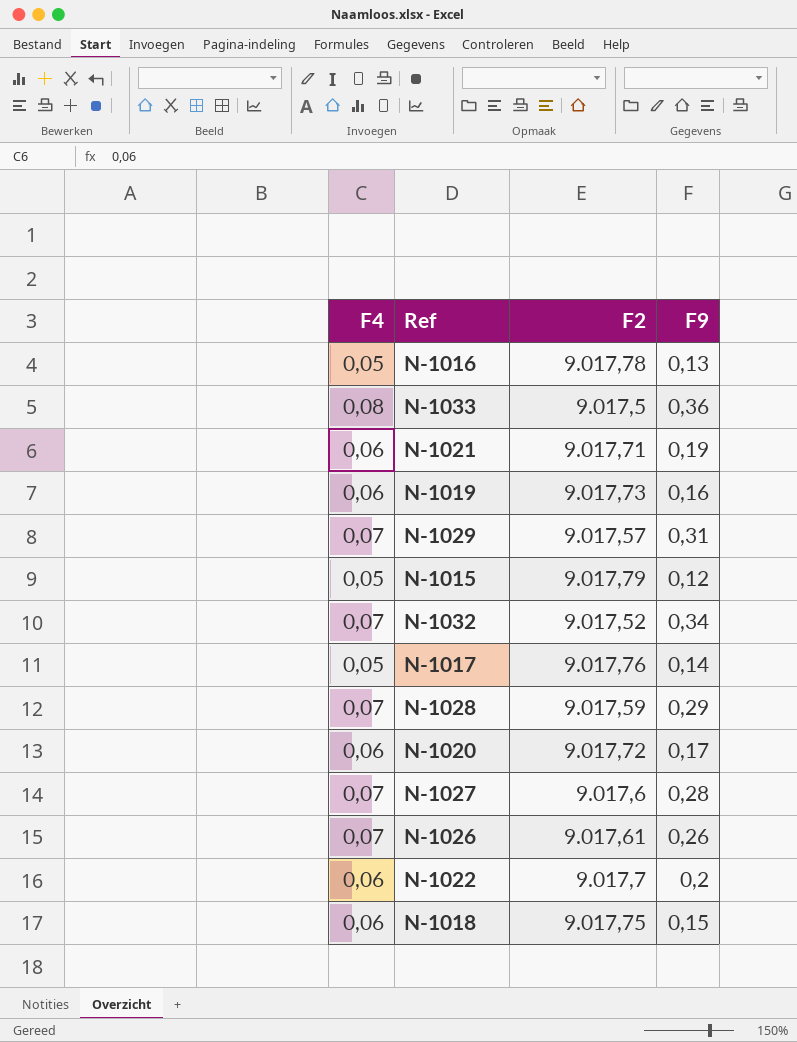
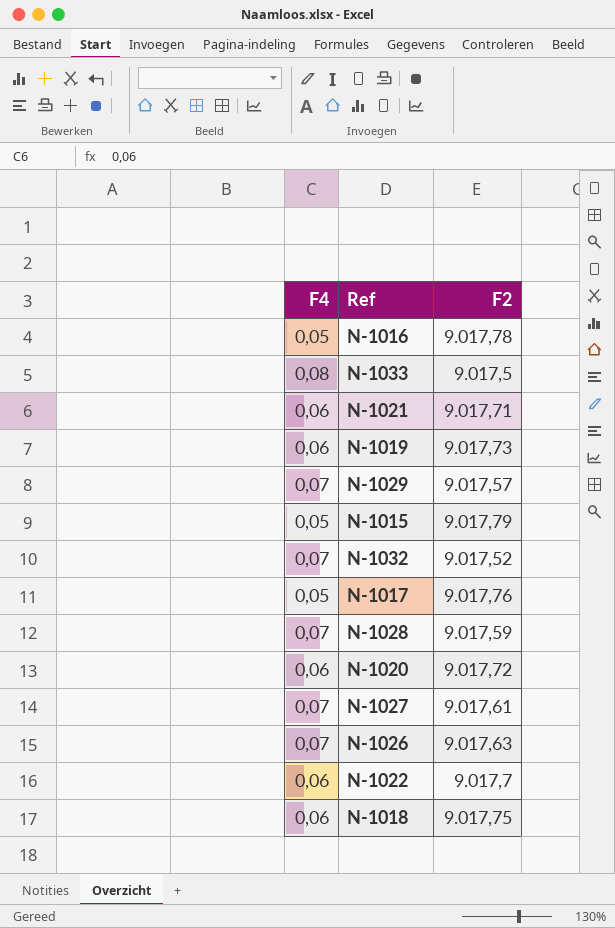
column F9 | position: 4 -> none
N-1027 | F2: 9.017,6 -> 9.017,61
N-1026 | F2: 9.017,61 -> 9.017,63

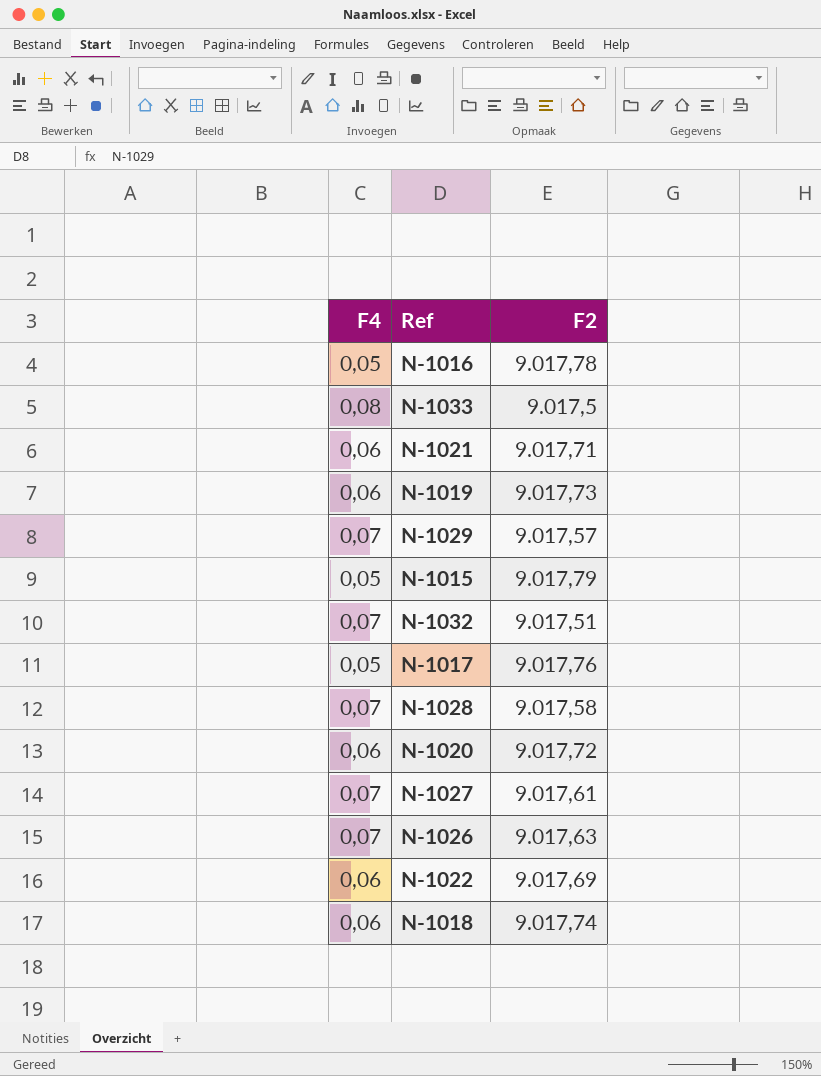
N-1032 | F2: 9.017,52 -> 9.017,51
N-1028 | F2: 9.017,59 -> 9.017,58
N-1022 | F2: 9.017,7 -> 9.017,69
N-1018 | F2: 9.017,75 -> 9.017,74

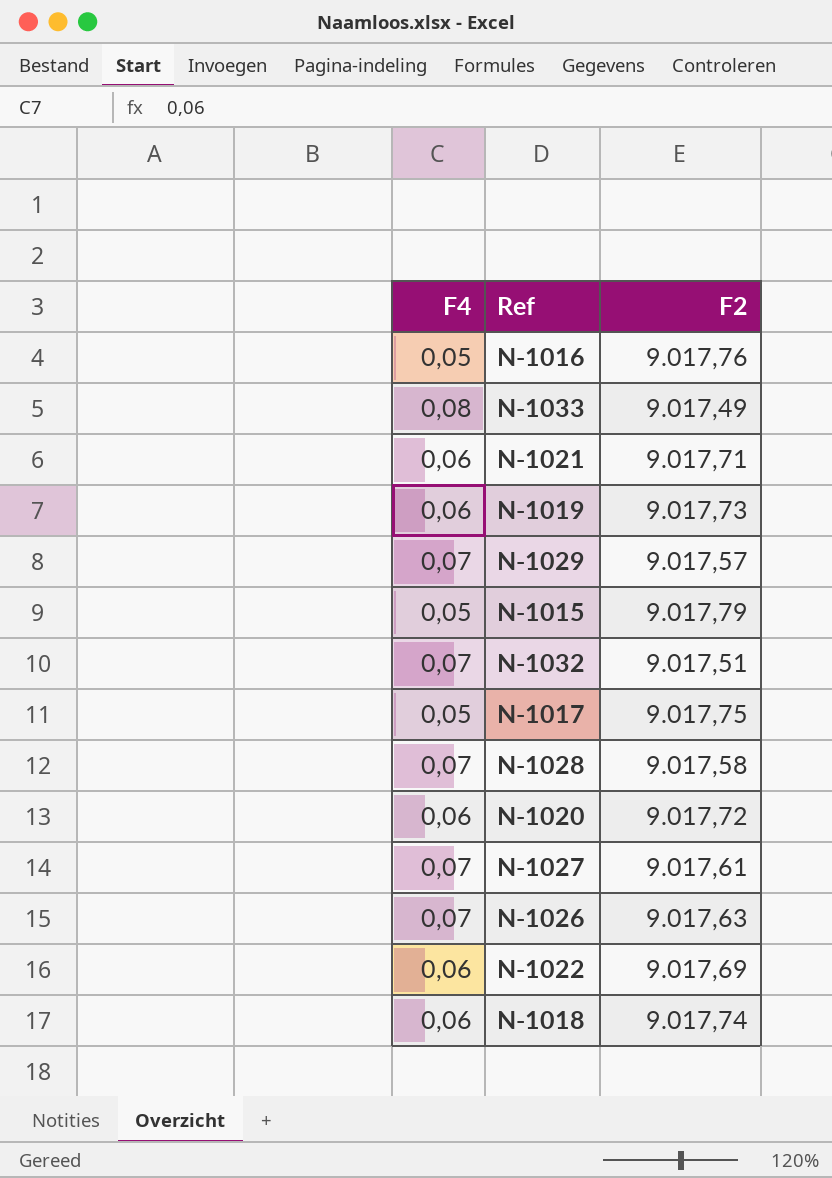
N-1016 | F2: 9.017,78 -> 9.017,76
N-1033 | F2: 9.017,5 -> 9.017,49
N-1017 | F2: 9.017,76 -> 9.017,75

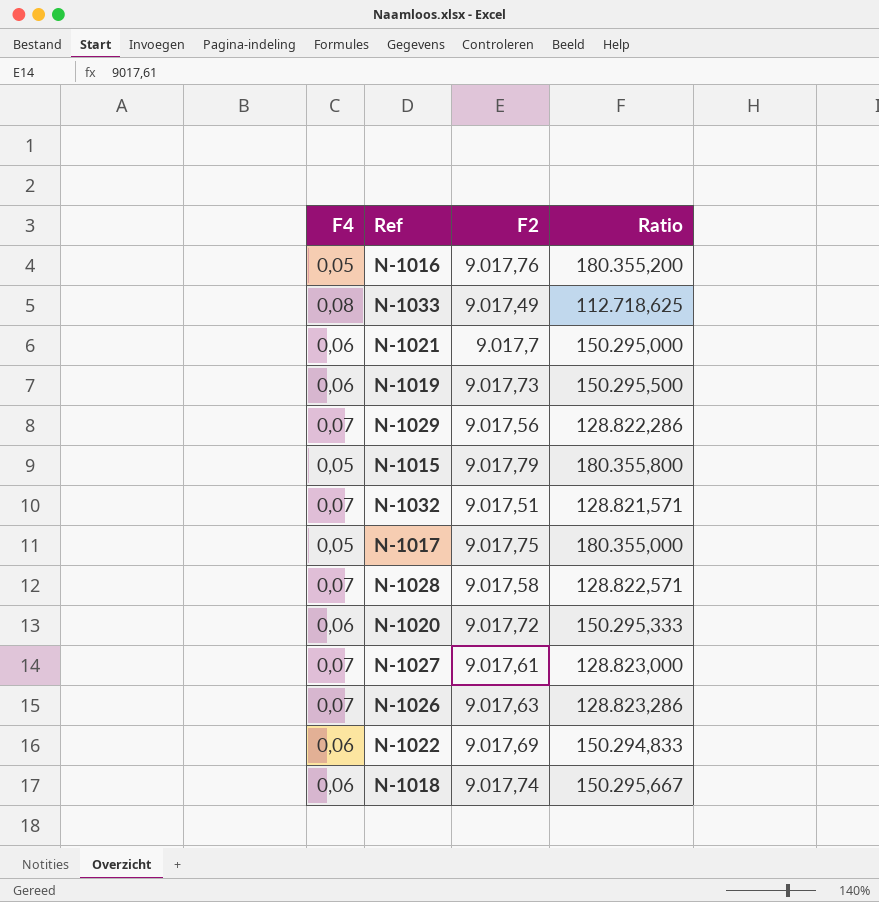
column Ratio | formula: none -> [F2] / [F4]
N-1021 | F2: 9.017,71 -> 9.017,7
N-1029 | F2: 9.017,57 -> 9.017,56

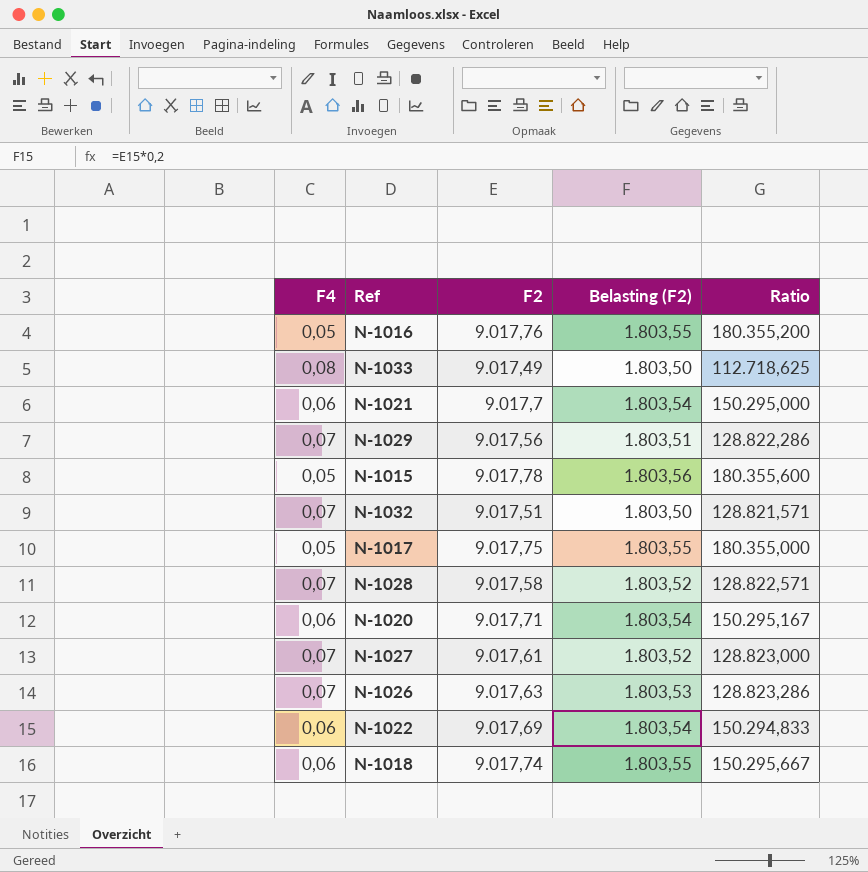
column Belasting (F2) | formula: none -> [F2] * 0,2
row N-1019: 0,06 | 9.017,73 | 150.295,500 -> none
N-1015 | F2: 9.017,79 -> 9.017,78
N-1015 | Ratio: 180.355,800 -> 180.355,600
N-1020 | F2: 9.017,72 -> 9.017,71
N-1020 | Ratio: 150.295,333 -> 150.295,167

